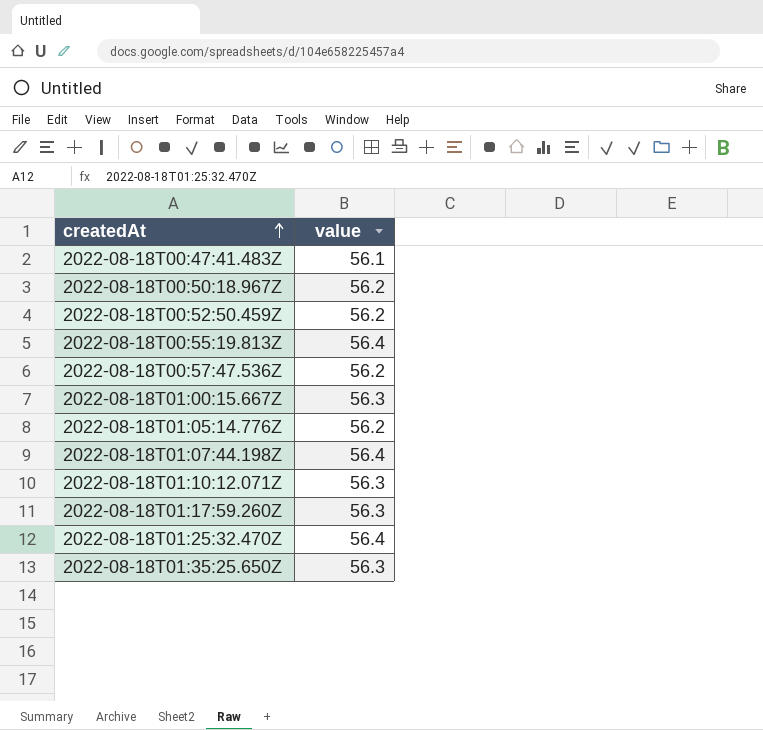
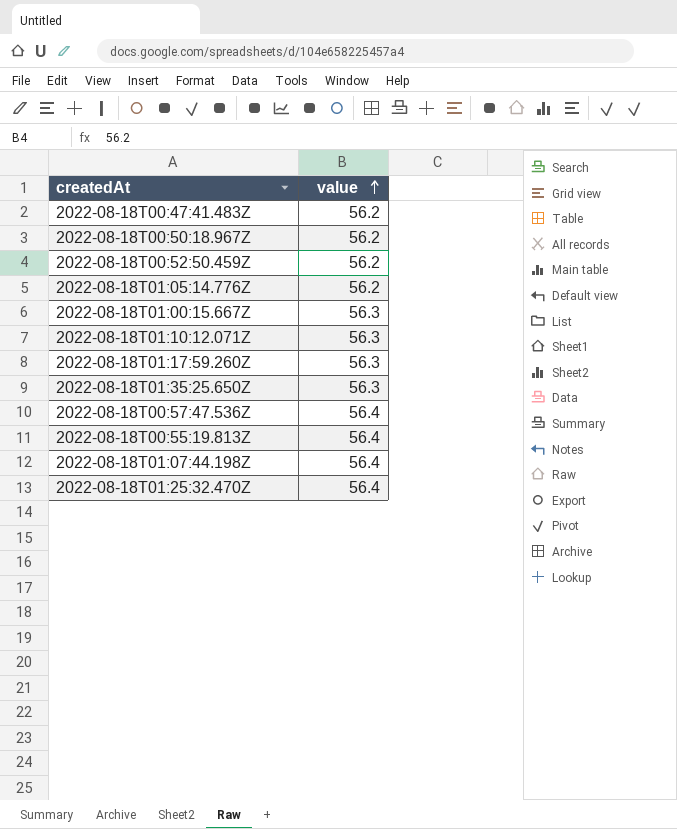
row order: createdAt ascending -> value ascending
2022-08-18T00:47:41.483Z | value: 56.1 -> 56.2
2022-08-18T00:57:47.536Z | value: 56.2 -> 56.4

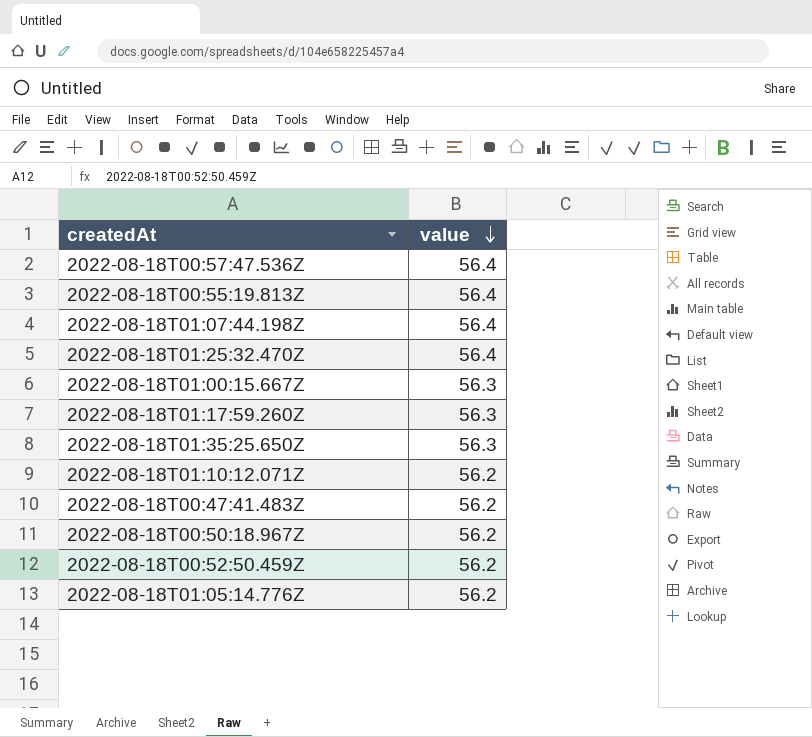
row order: value ascending -> value descending
2022-08-18T01:10:12.071Z | value: 56.3 -> 56.2

